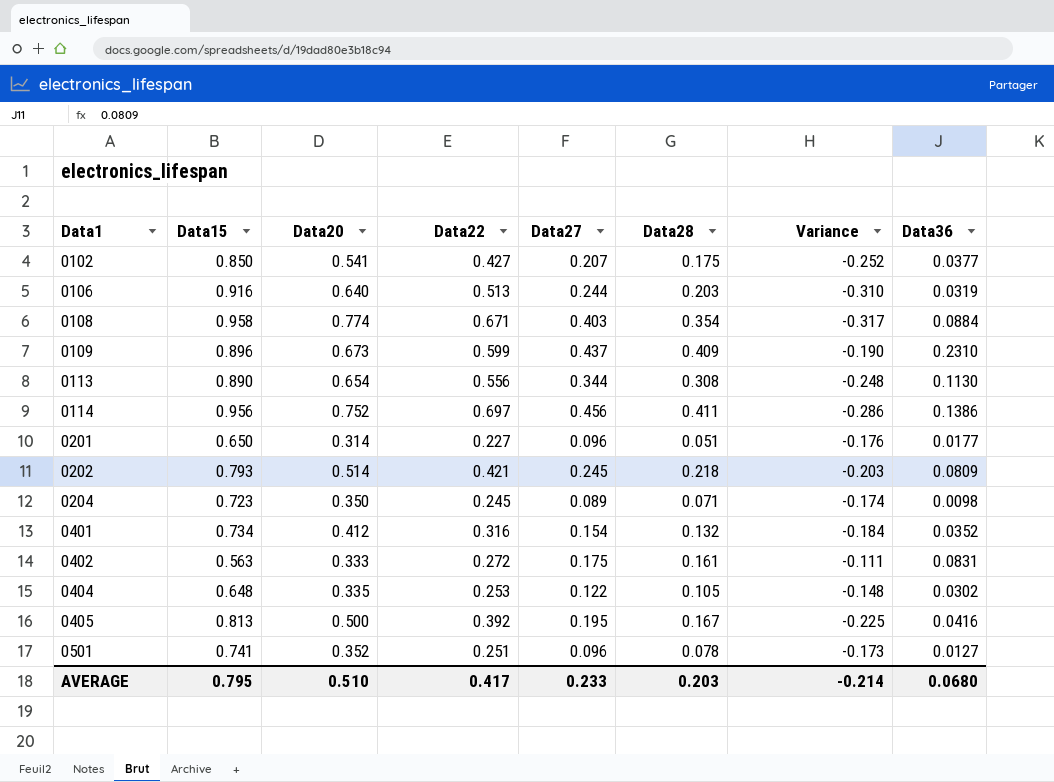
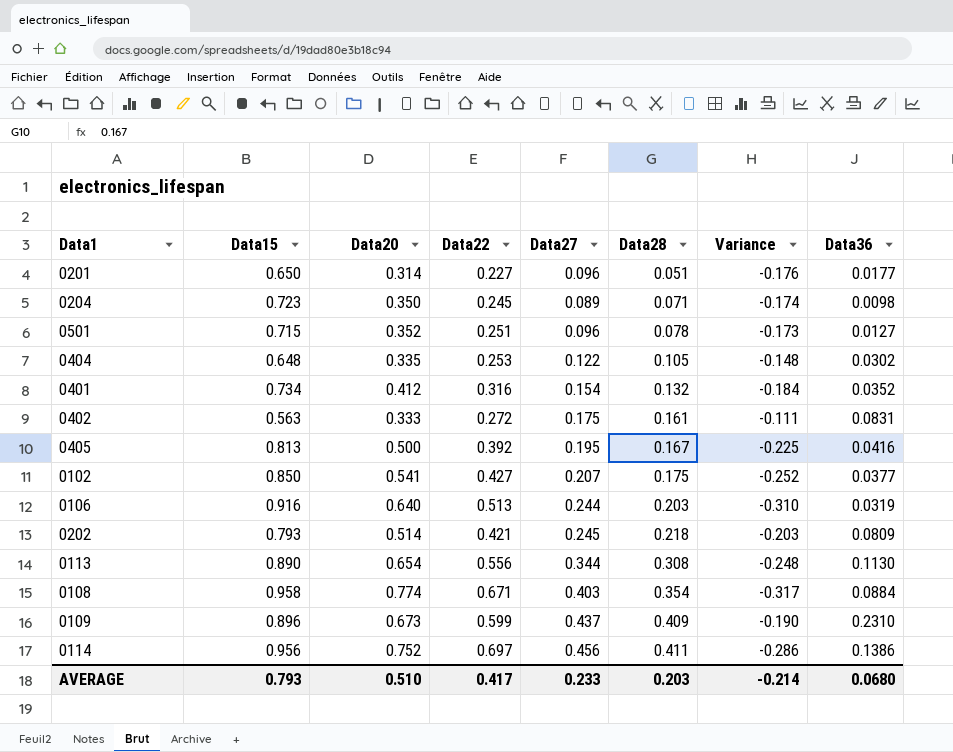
row order: Data1 ascending -> Data28 ascending
0501 | Data15: 0.741 -> 0.715
AVERAGE | Data15: 0.795 -> 0.793

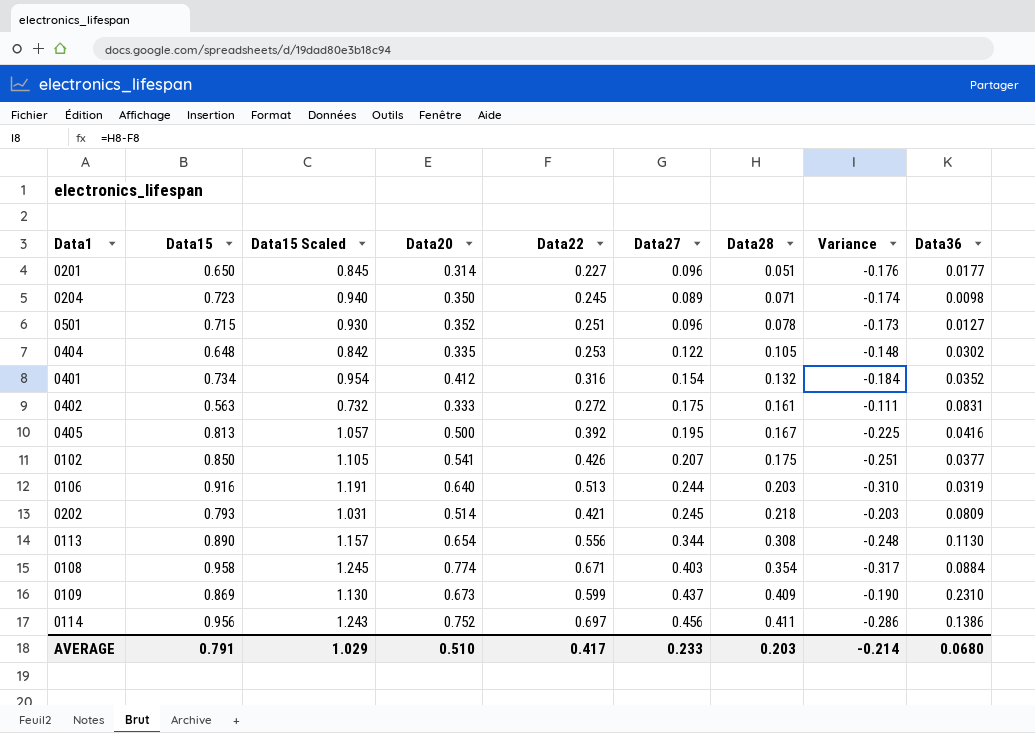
column Data15 Scaled | formula: none -> [Data15] * 1.3
0102 | Data22: 0.427 -> 0.426
0102 | Variance: -0.252 -> -0.251
0109 | Data15: 0.896 -> 0.869
AVERAGE | Data15: 0.793 -> 0.791

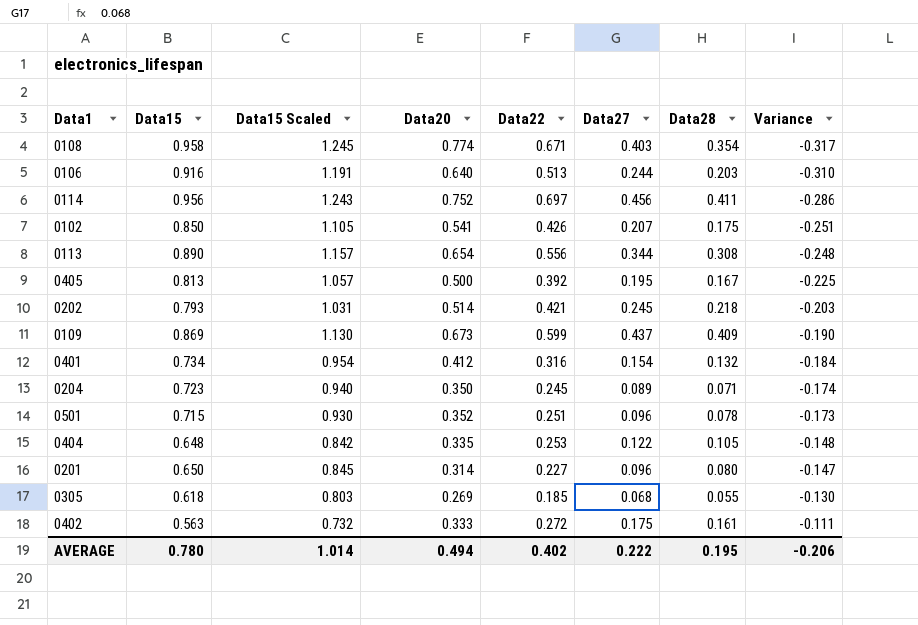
row order: Data28 ascending -> Variance ascending
column Data36 | position: 9 -> none
0201 | Data28: 0.051 -> 0.080
0201 | Variance: -0.176 -> -0.147
row 0305: none -> 0.618 | 0.803 | 0.269 | 0.185 | 0.068 | 0.055 | -0.130
AVERAGE | Data15: 0.791 -> 0.780
AVERAGE | Data15 Scaled: 1.029 -> 1.014
AVERAGE | Data20: 0.510 -> 0.494
AVERAGE | Data22: 0.417 -> 0.402
AVERAGE | Data27: 0.233 -> 0.222
AVERAGE | Data28: 0.203 -> 0.195
AVERAGE | Variance: -0.214 -> -0.206

